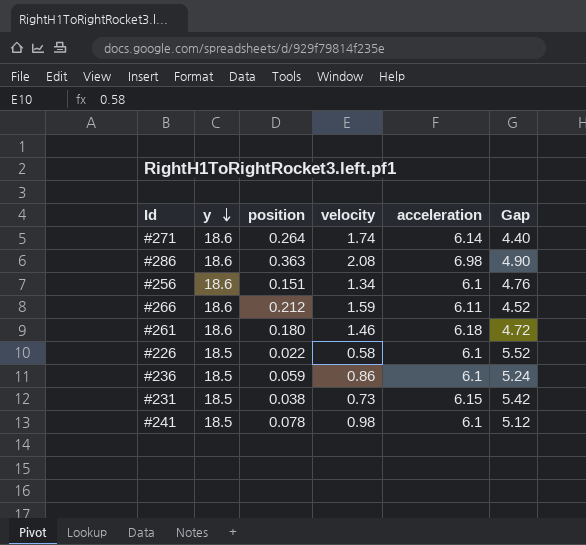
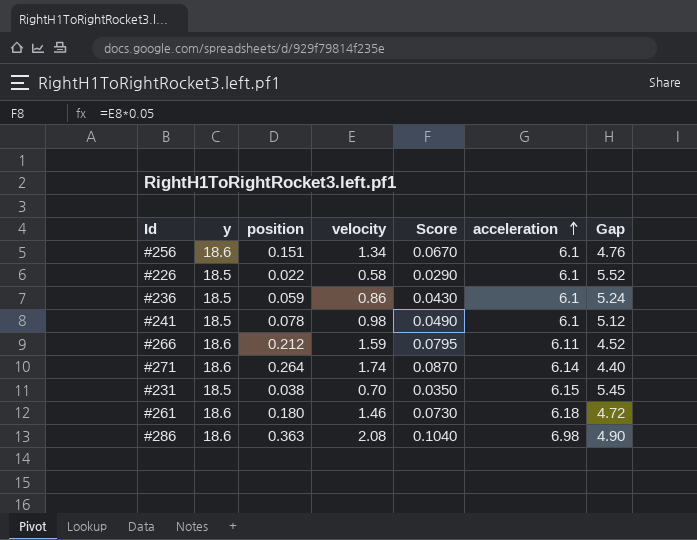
row order: y descending -> acceleration ascending
column Score | formula: none -> [velocity] * 0.05
#231 | velocity: 0.73 -> 0.70
#231 | Gap: 5.42 -> 5.45

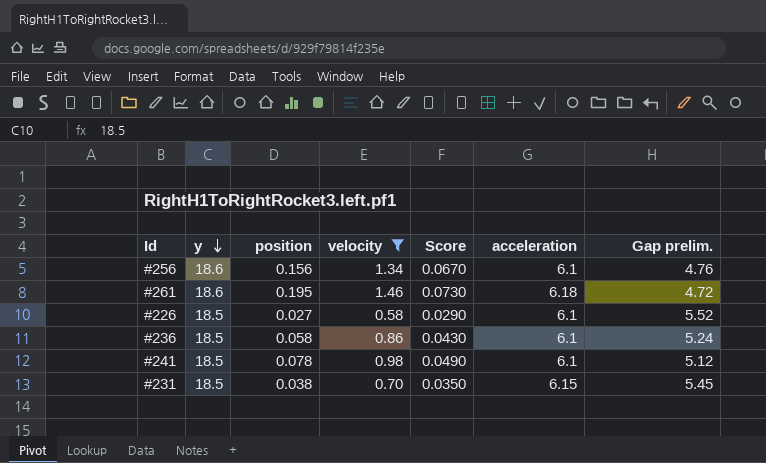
filter: none -> velocity <= 1.46
row order: acceleration ascending -> y descending
column name: Gap -> Gap prelim.
#256 | position: 0.151 -> 0.156
#261 | position: 0.180 -> 0.195
#226 | position: 0.022 -> 0.027
#236 | position: 0.059 -> 0.058

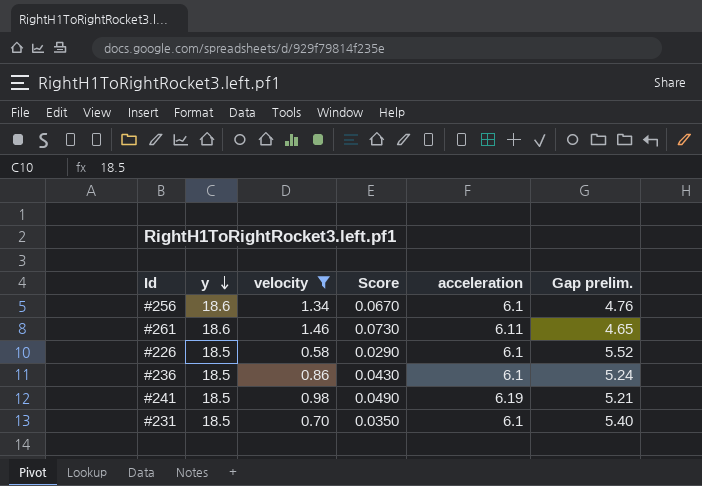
column position | position: 3 -> none
#261 | acceleration: 6.18 -> 6.11
#261 | Gap prelim.: 4.72 -> 4.65
#241 | acceleration: 6.1 -> 6.19
#241 | Gap prelim.: 5.12 -> 5.21
#231 | acceleration: 6.15 -> 6.1
#231 | Gap prelim.: 5.45 -> 5.40

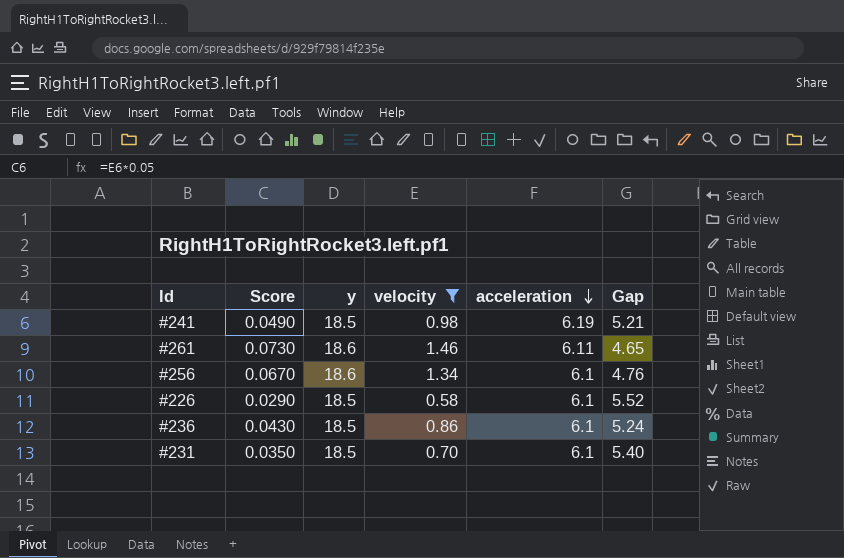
row order: y descending -> acceleration descending
column Score | position: 4 -> 2
column name: Gap prelim. -> Gap

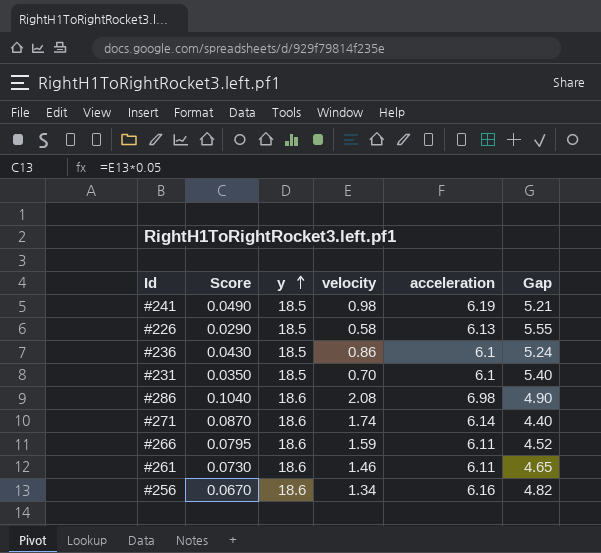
filter: velocity <= 1.46 -> none
row order: acceleration descending -> y ascending
#226 | acceleration: 6.1 -> 6.13
#226 | Gap: 5.52 -> 5.55
#256 | acceleration: 6.1 -> 6.16
#256 | Gap: 4.76 -> 4.82

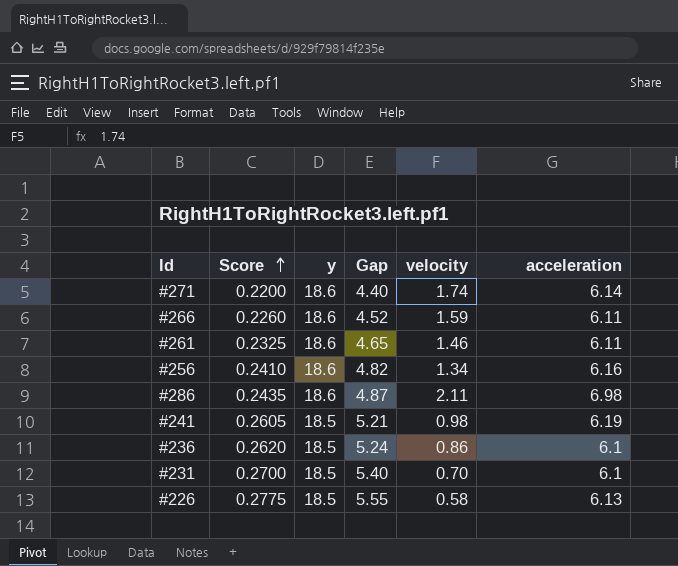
row order: y ascending -> Score ascending
column Score | formula: [velocity] * 0.05 -> [Gap] * 0.05
column Gap | position: 6 -> 4
#286 | Gap: 4.90 -> 4.87
#286 | velocity: 2.08 -> 2.11

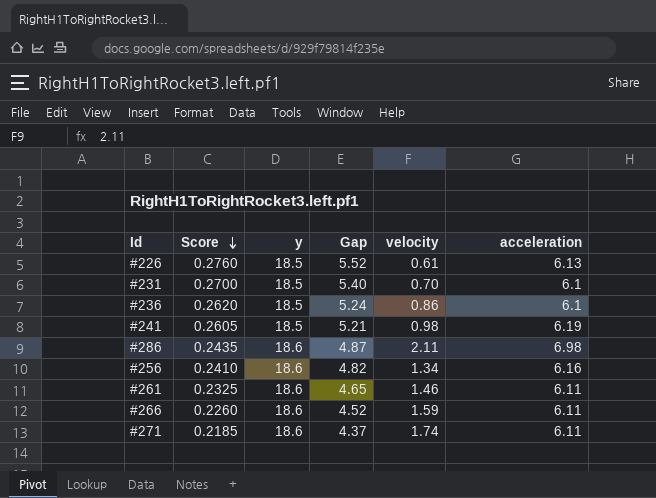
row order: Score ascending -> Score descending
#226 | Score: 0.2775 -> 0.2760
#226 | Gap: 5.55 -> 5.52
#226 | velocity: 0.58 -> 0.61
#271 | Score: 0.2200 -> 0.2185
#271 | Gap: 4.40 -> 4.37
#271 | acceleration: 6.14 -> 6.11

